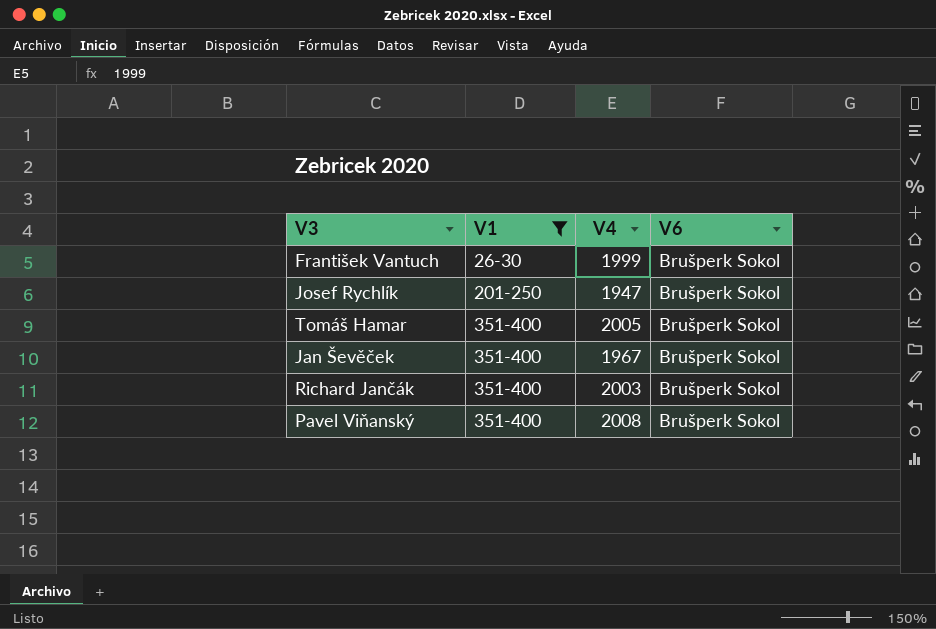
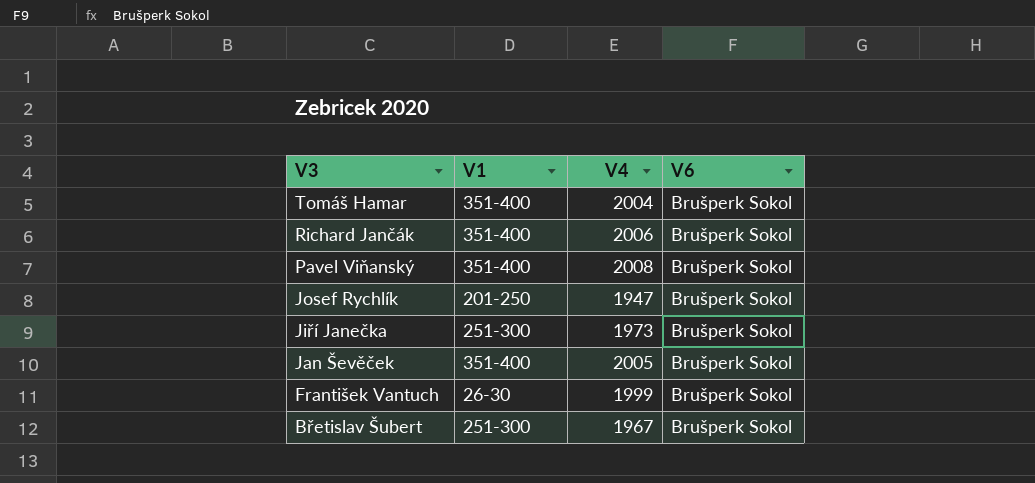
filter: V1 != 251-300 -> none
row order: V1 ascending -> V3 descending
Tomáš Hamar | V4: 2005 -> 2004
Richard Jančák | V4: 2003 -> 2006
Jan Ševěček | V4: 1967 -> 2005

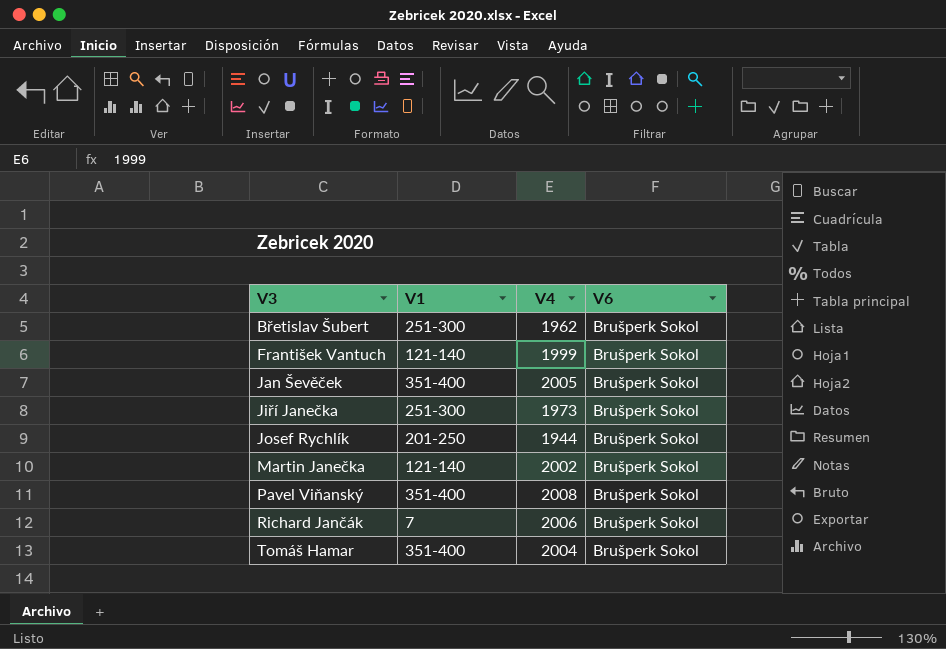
row order: V3 descending -> V3 ascending
Břetislav Šubert | V4: 1967 -> 1962
František Vantuch | V1: 26-30 -> 121-140
Josef Rychlík | V4: 1947 -> 1944
row Martin Janečka: none -> 121-140 | 2002 | Brušperk Sokol
Richard Jančák | V1: 351-400 -> 7

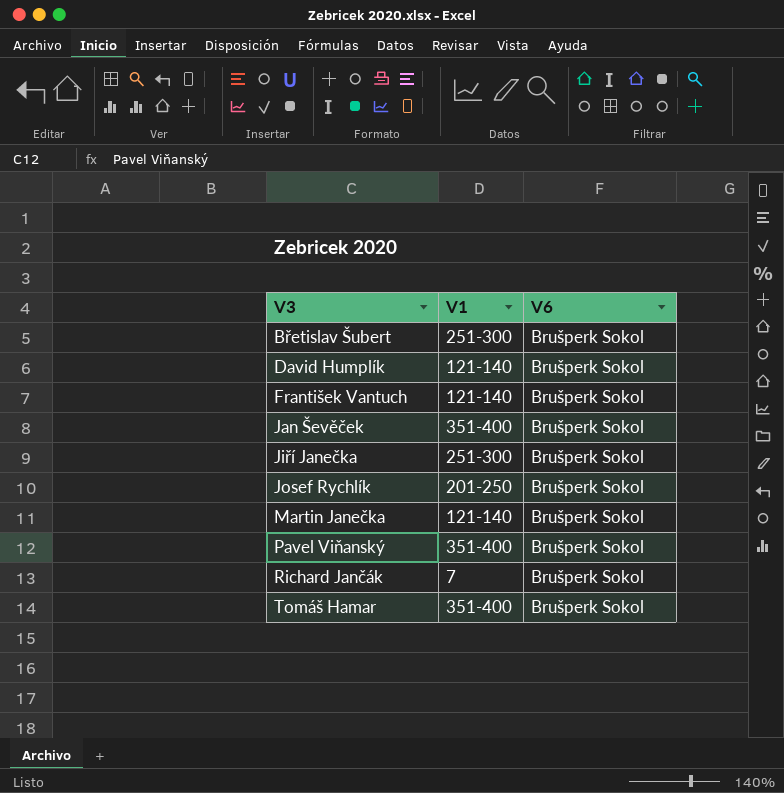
column V4 | position: 3 -> none
row David Humplík: none -> 121-140 | Brušperk Sokol

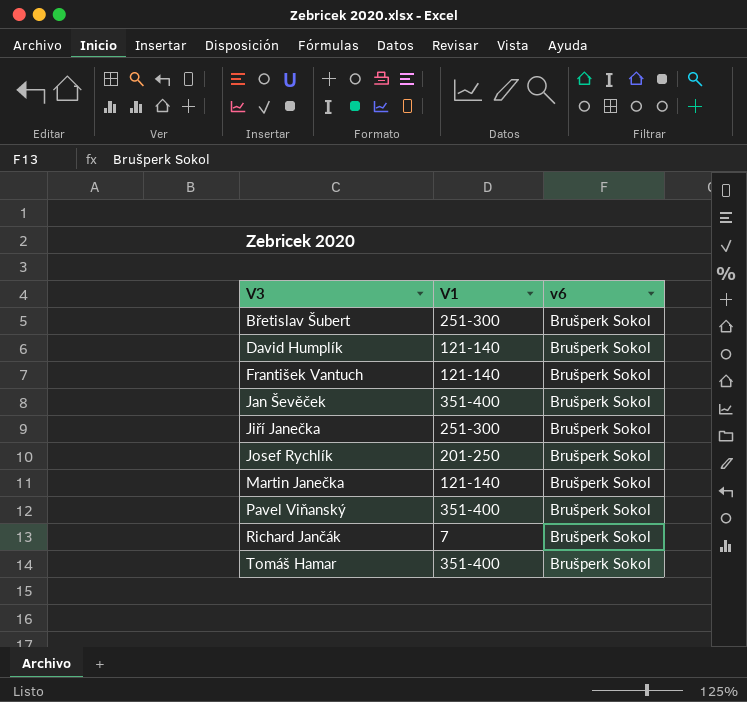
column name: V6 -> v6

